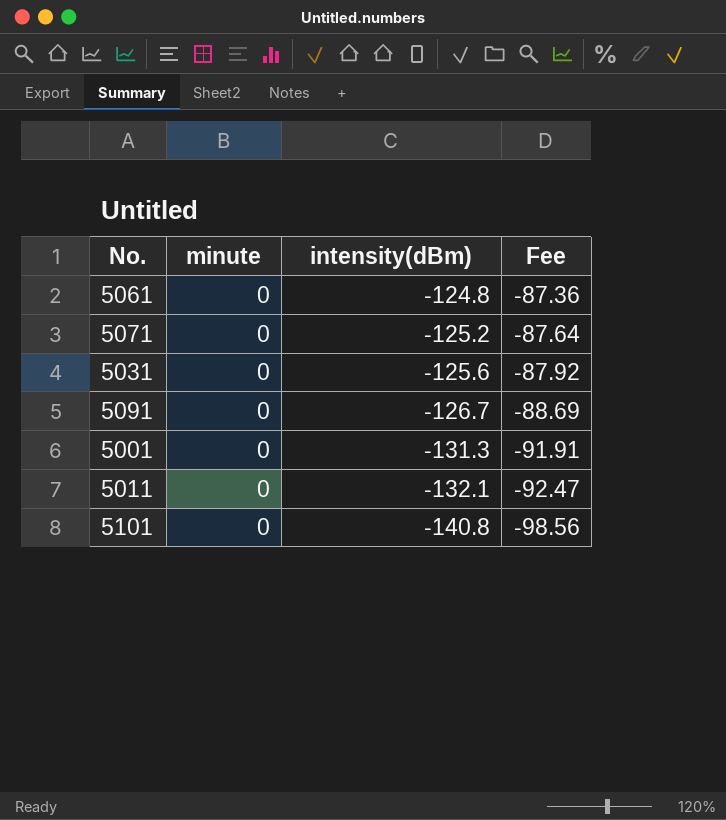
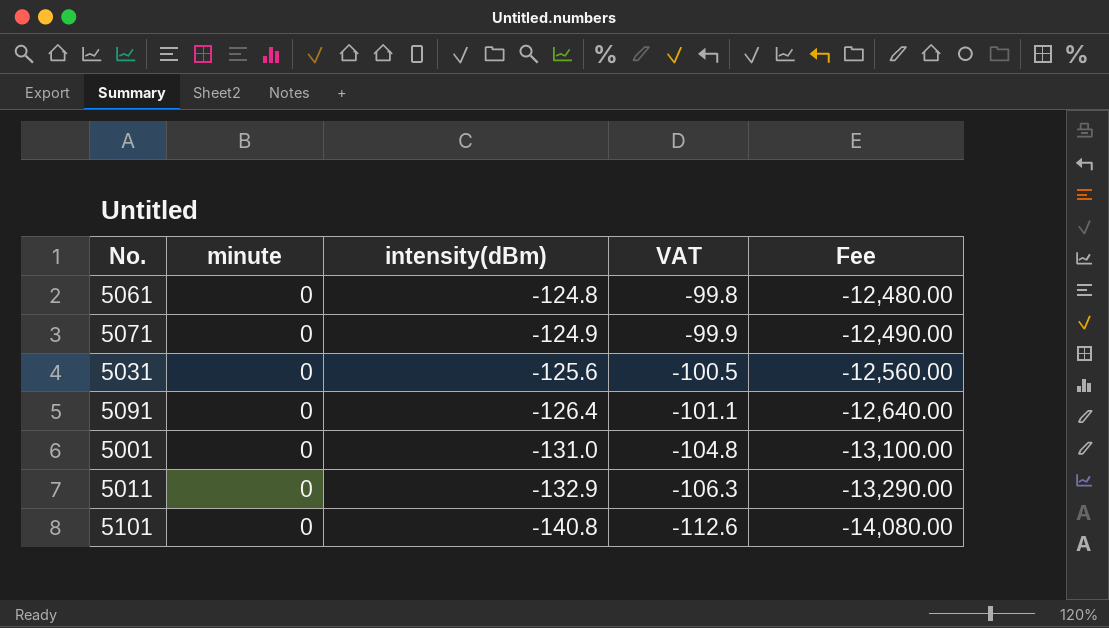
column VAT | formula: none -> [intensity(dBm)] * 0.8
column Fee | formula: [intensity(dBm)] * 0.7 -> [intensity(dBm)] * 100
5071 | intensity(dBm): -125.2 -> -124.9
5091 | intensity(dBm): -126.7 -> -126.4
5001 | intensity(dBm): -131.3 -> -131.0
5011 | intensity(dBm): -132.1 -> -132.9

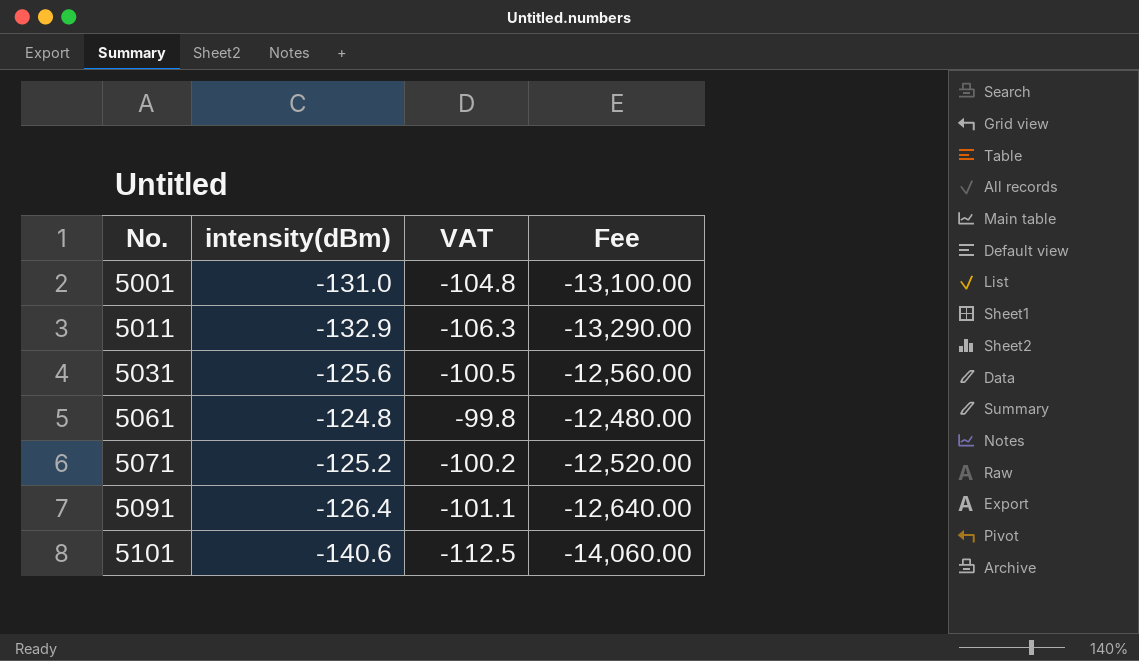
row order: intensity(dBm) descending -> No. ascending
column minute | position: 2 -> none
5071 | intensity(dBm): -124.9 -> -125.2
5071 | VAT: -99.9 -> -100.2
5071 | Fee: -12,490.00 -> -12,520.00
5101 | intensity(dBm): -140.8 -> -140.6
5101 | VAT: -112.6 -> -112.5
5101 | Fee: -14,080.00 -> -14,060.00

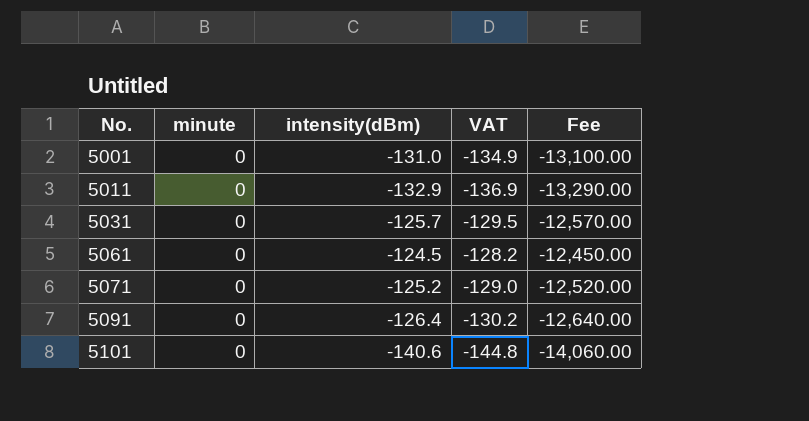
column minute | position: none -> 2
column VAT | formula: [intensity(dBm)] * 0.8 -> [intensity(dBm)] * 1.03
5031 | intensity(dBm): -125.6 -> -125.7
5031 | Fee: -12,560.00 -> -12,570.00
5061 | intensity(dBm): -124.8 -> -124.5
5061 | Fee: -12,480.00 -> -12,450.00

